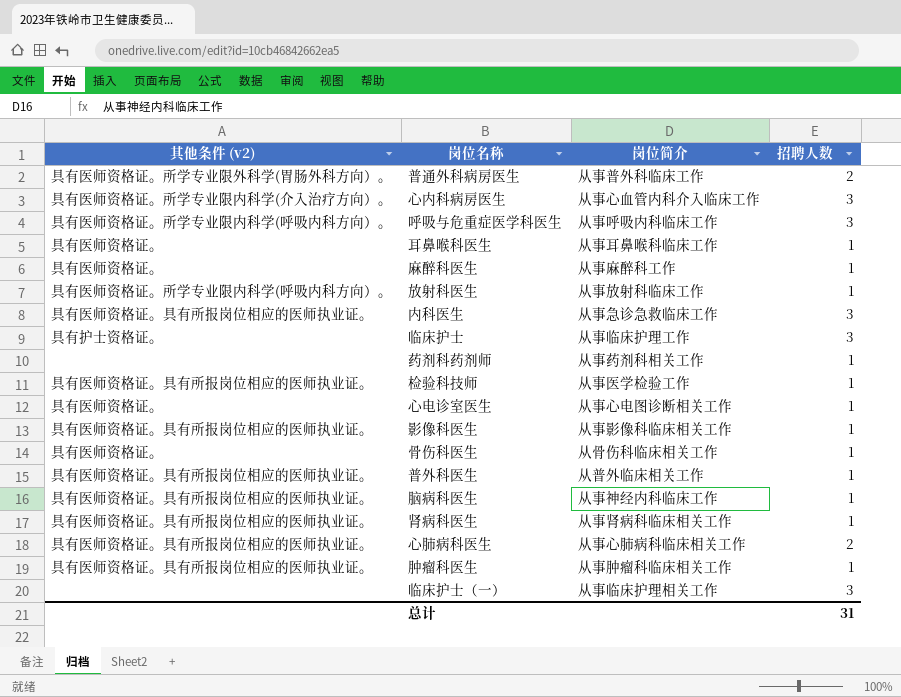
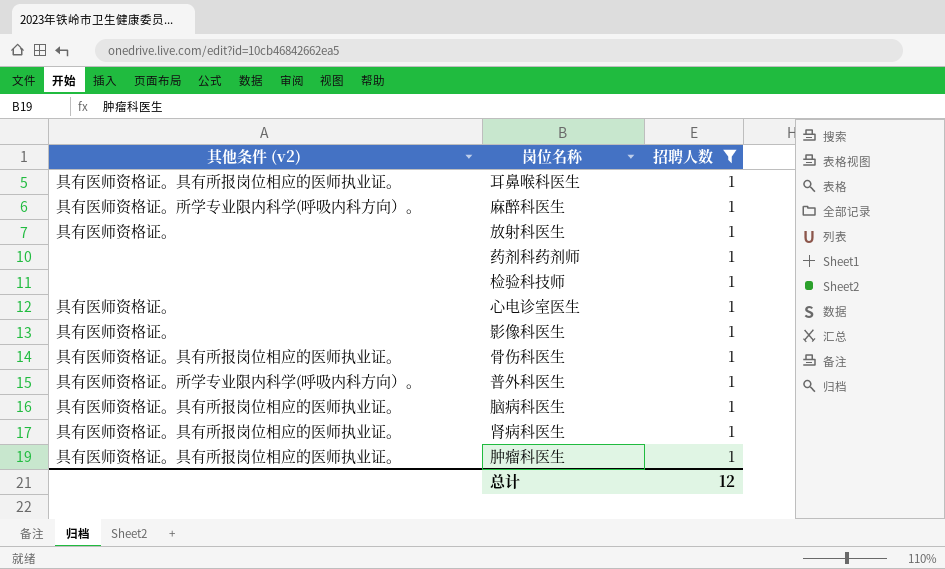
filter: none -> 招聘人数 = 1
column 岗位简介 | position: 3 -> none
耳鼻喉科医生 | 其他条件 (v2): 具有医师资格证。 -> 具有医师资格证。具有所报岗位相应的医师执业证。
麻醉科医生 | 其他条件 (v2): 具有医师资格证。 -> 具有医师资格证。所学专业限内科学(呼吸内科方向）。
放射科医生 | 其他条件 (v2): 具有医师资格证。所学专业限内科学(呼吸内科方向）。 -> 具有医师资格证。
检验科技师 | 其他条件 (v2): 具有医师资格证。具有所报岗位相应的医师执业证。 -> none
影像科医生 | 其他条件 (v2): 具有医师资格证。具有所报岗位相应的医师执业证。 -> 具有医师资格证。
骨伤科医生 | 其他条件 (v2): 具有医师资格证。 -> 具有医师资格证。具有所报岗位相应的医师执业证。
普外科医生 | 其他条件 (v2): 具有医师资格证。具有所报岗位相应的医师执业证。 -> 具有医师资格证。所学专业限内科学(呼吸内科方向）。
总计 | 招聘人数: 31 -> 12

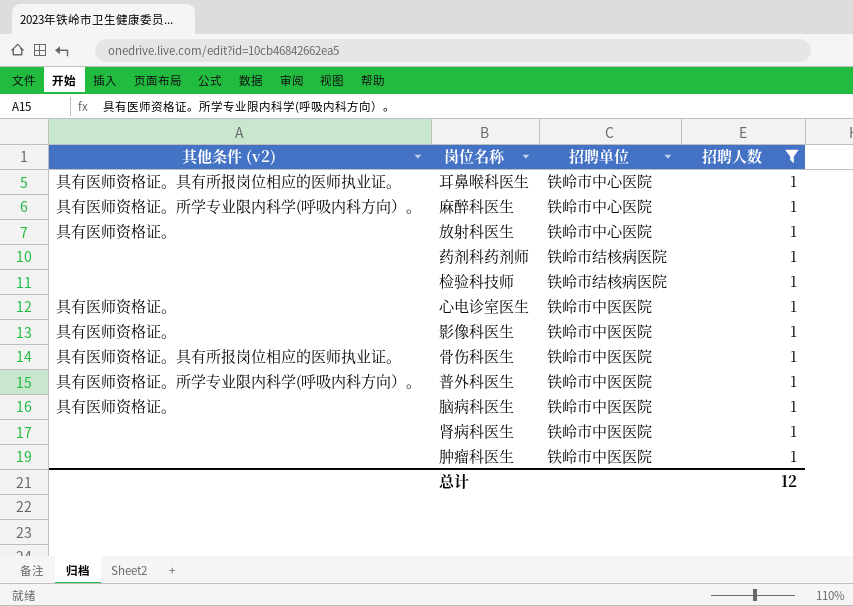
column 招聘单位 | position: none -> 3
脑病科医生 | 其他条件 (v2): 具有医师资格证。具有所报岗位相应的医师执业证。 -> 具有医师资格证。
肾病科医生 | 其他条件 (v2): 具有医师资格证。具有所报岗位相应的医师执业证。 -> none
肿瘤科医生 | 其他条件 (v2): 具有医师资格证。具有所报岗位相应的医师执业证。 -> none

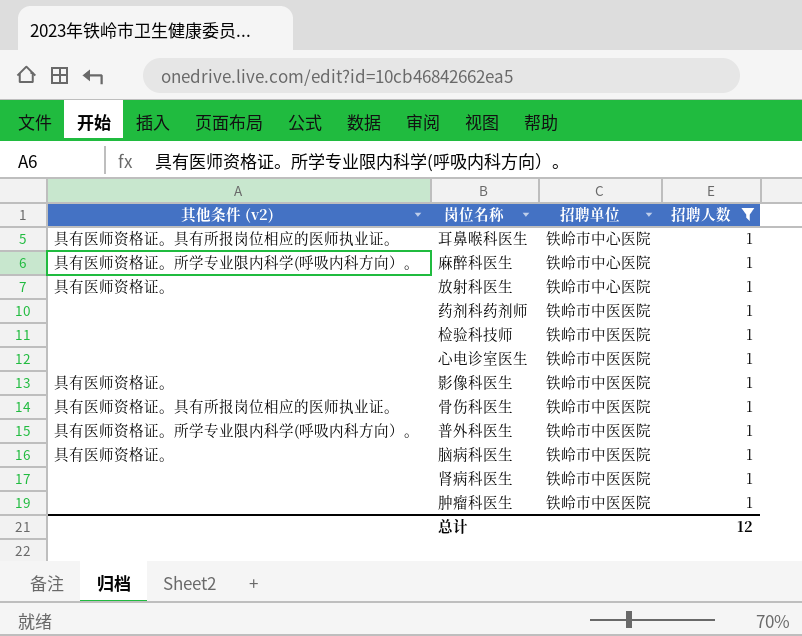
药剂科药剂师 | 招聘单位: 铁岭市结核病医院 -> 铁岭市中医医院
检验科技师 | 招聘单位: 铁岭市结核病医院 -> 铁岭市中医医院
心电诊室医生 | 其他条件 (v2): 具有医师资格证。 -> none

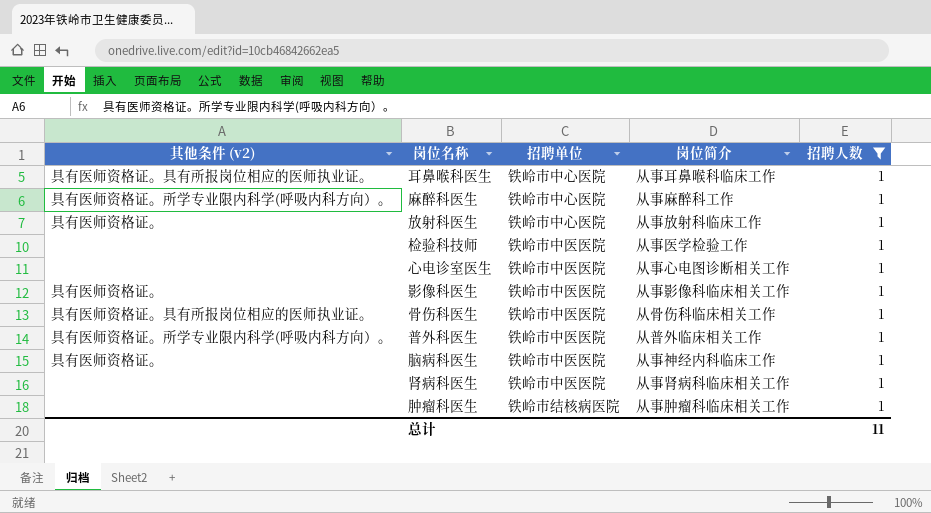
column 岗位简介 | position: none -> 4
row 药剂科药剂师: none | 铁岭市中医医院 | 1 -> none
肿瘤科医生 | 招聘单位: 铁岭市中医医院 -> 铁岭市结核病医院
总计 | 招聘人数: 12 -> 11

